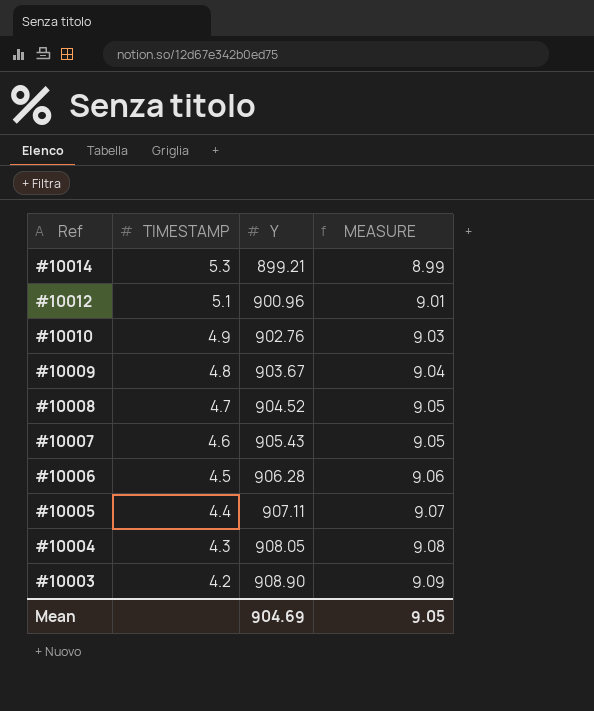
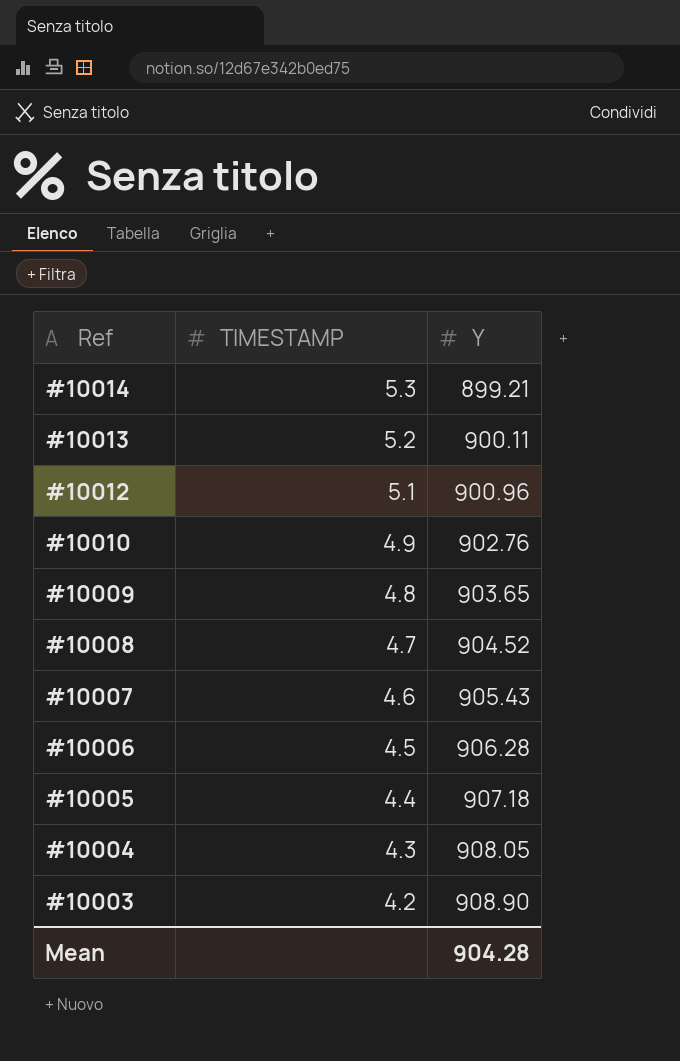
column MEASURE | formula: [Y] * 0.01 -> none
row #10013: none -> 5.2 | 900.11
#10009 | Y: 903.67 -> 903.65
#10005 | Y: 907.11 -> 907.18
Mean | Y: 904.69 -> 904.28

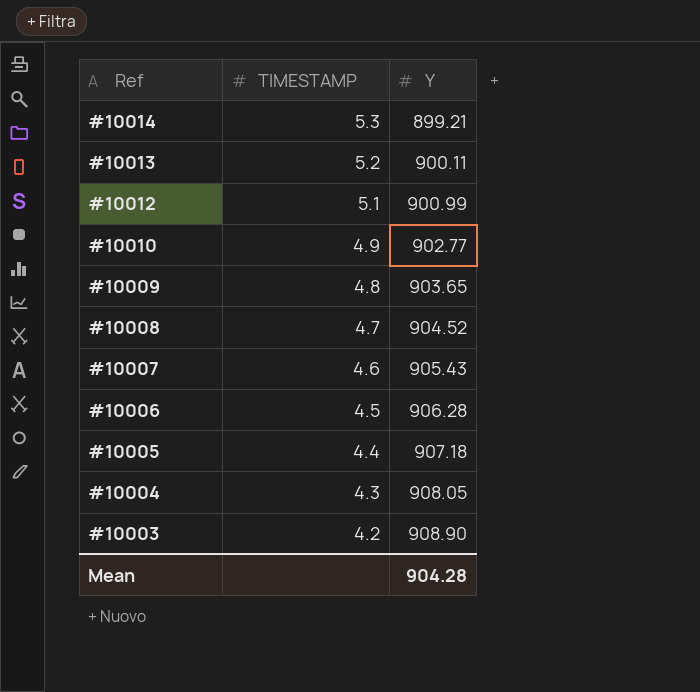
#10012 | Y: 900.96 -> 900.99
#10010 | Y: 902.76 -> 902.77

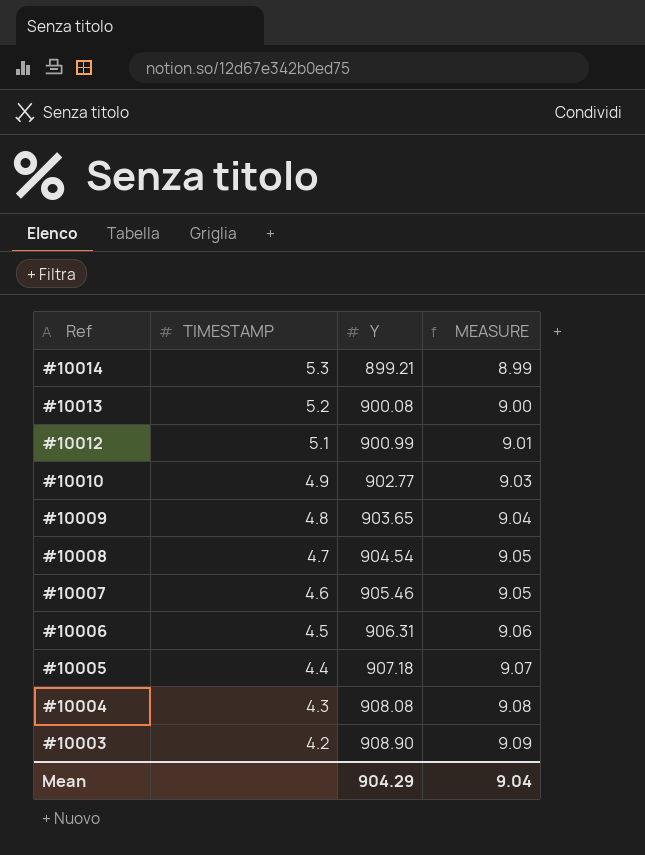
column MEASURE | formula: none -> [Y] * 0.01
#10013 | Y: 900.11 -> 900.08
#10008 | Y: 904.52 -> 904.54
#10007 | Y: 905.43 -> 905.46
#10006 | Y: 906.28 -> 906.31
#10004 | Y: 908.05 -> 908.08
Mean | Y: 904.28 -> 904.29

